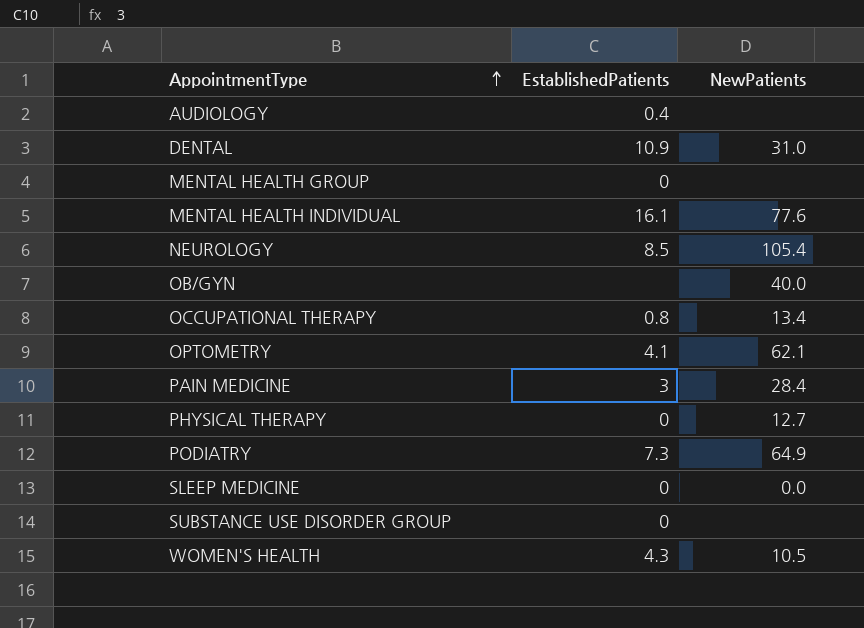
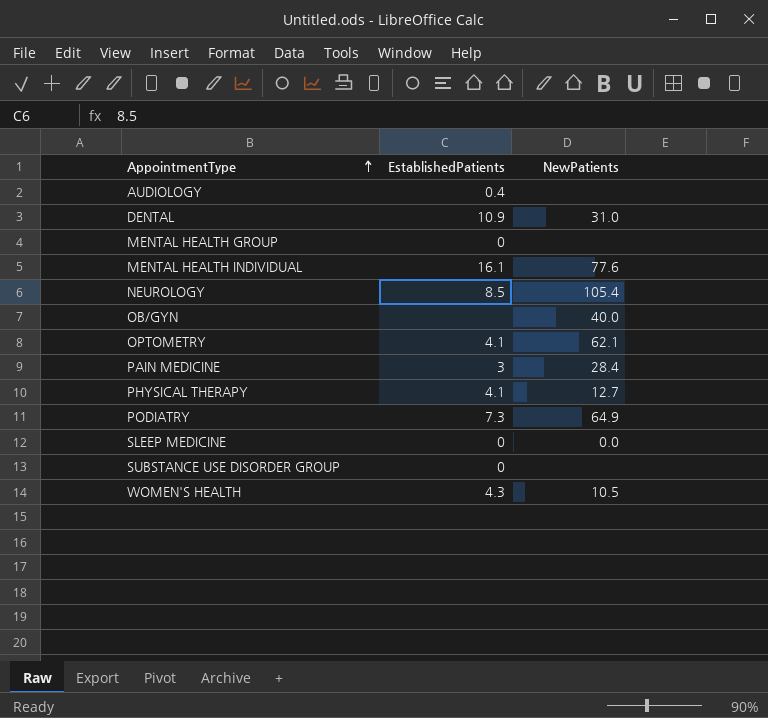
row OCCUPATIONAL THERAPY: 0.8 | 13.4 -> none
PHYSICAL THERAPY | EstablishedPatients: 0 -> 4.1

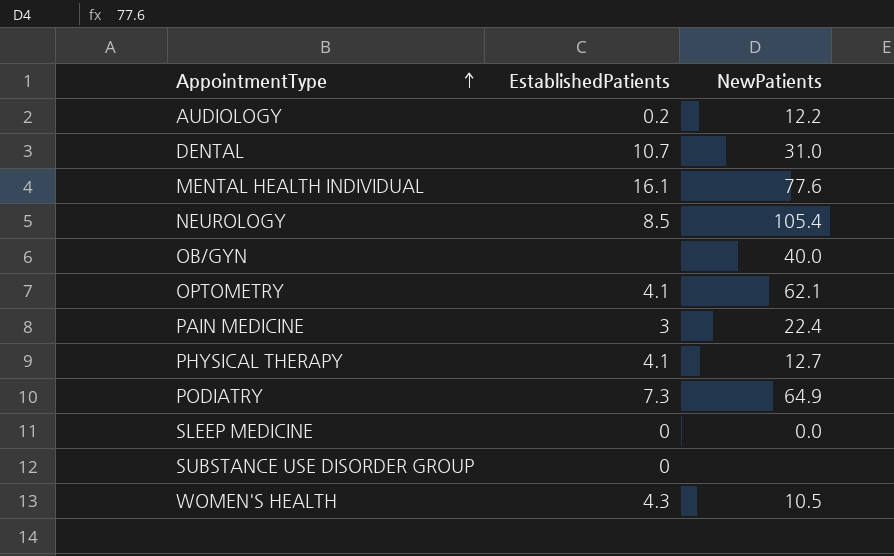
row MENTAL HEALTH GROUP: 0 | none -> none
AUDIOLOGY | EstablishedPatients: 0.4 -> 0.2
AUDIOLOGY | NewPatients: none -> 12.2
DENTAL | EstablishedPatients: 10.9 -> 10.7
PAIN MEDICINE | NewPatients: 28.4 -> 22.4

